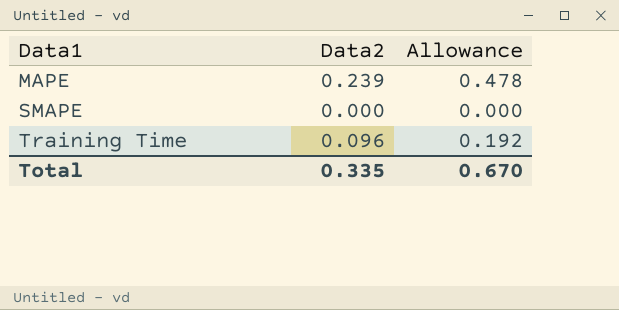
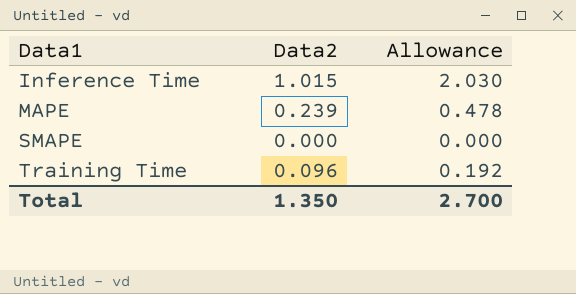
row Inference Time: none -> 1.015 | 2.030
Total | Data2: 0.335 -> 1.350
Total | Allowance: 0.670 -> 2.700

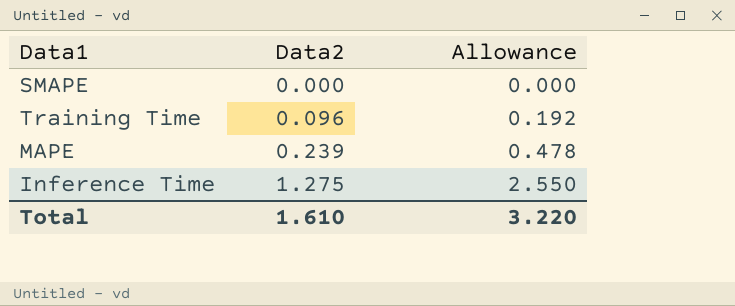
row order: Data1 ascending -> Data2 ascending
Inference Time | Data2: 1.015 -> 1.275
Inference Time | Allowance: 2.030 -> 2.550
Total | Data2: 1.350 -> 1.610
Total | Allowance: 2.700 -> 3.220

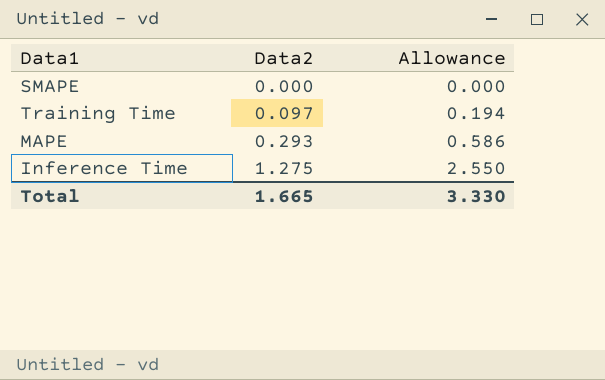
Training Time | Data2: 0.096 -> 0.097
Training Time | Allowance: 0.192 -> 0.194
MAPE | Data2: 0.239 -> 0.293
MAPE | Allowance: 0.478 -> 0.586
Total | Data2: 1.610 -> 1.665
Total | Allowance: 3.220 -> 3.330

